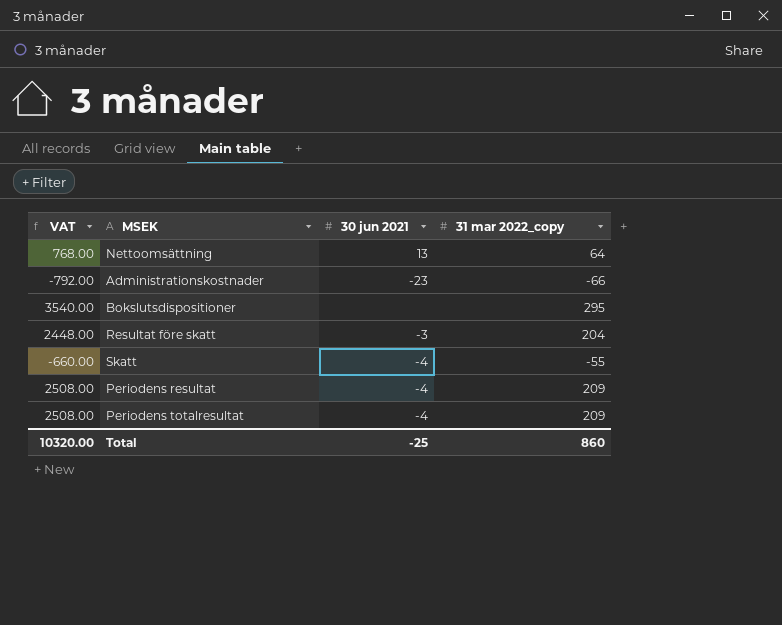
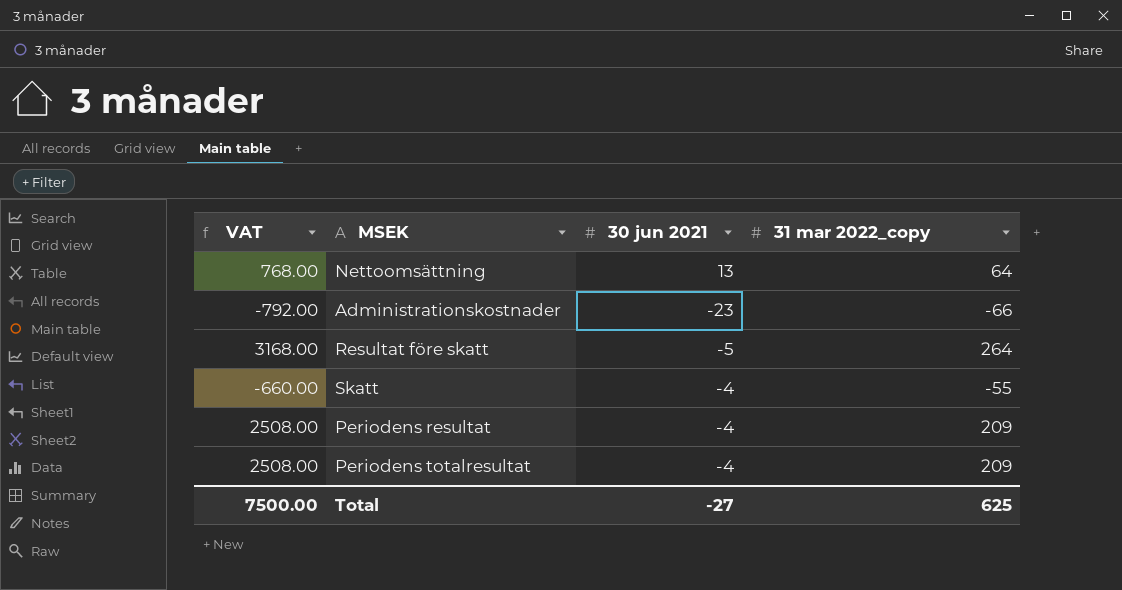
row Bokslutsdispositioner: 3540.00 | none | 295 -> none
Resultat före skatt | VAT: 2448.00 -> 3168.00
Resultat före skatt | 30 jun 2021: -3 -> -5
Resultat före skatt | 31 mar 2022_copy: 204 -> 264
Total | VAT: 10320.00 -> 7500.00
Total | 30 jun 2021: -25 -> -27
Total | 31 mar 2022_copy: 860 -> 625

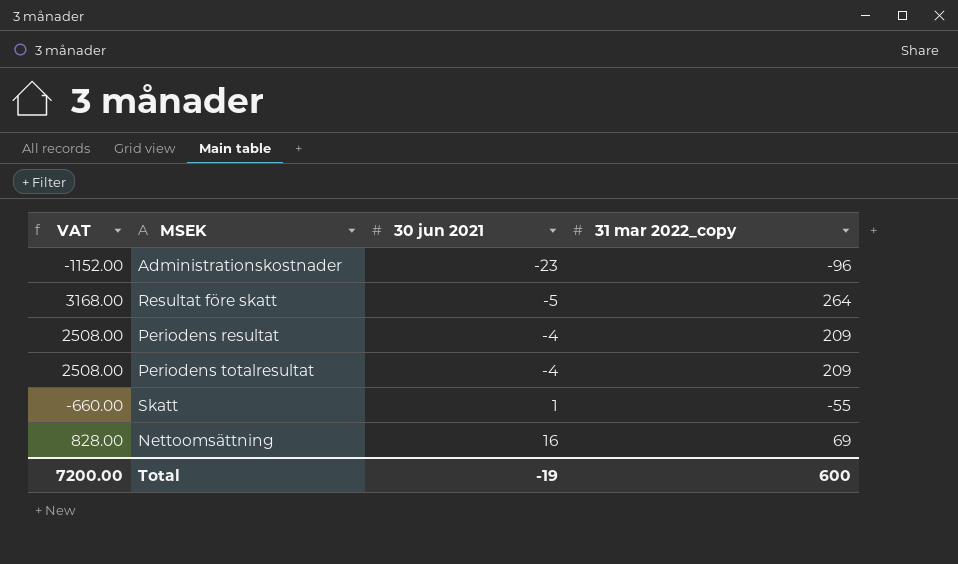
row order: none -> 30 jun 2021 ascending
Administrationskostnader | VAT: -792.00 -> -1152.00
Administrationskostnader | 31 mar 2022_copy: -66 -> -96
Skatt | 30 jun 2021: -4 -> 1
Nettoomsättning | VAT: 768.00 -> 828.00
Nettoomsättning | 30 jun 2021: 13 -> 16
Nettoomsättning | 31 mar 2022_copy: 64 -> 69
Total | VAT: 7500.00 -> 7200.00
Total | 30 jun 2021: -27 -> -19
Total | 31 mar 2022_copy: 625 -> 600

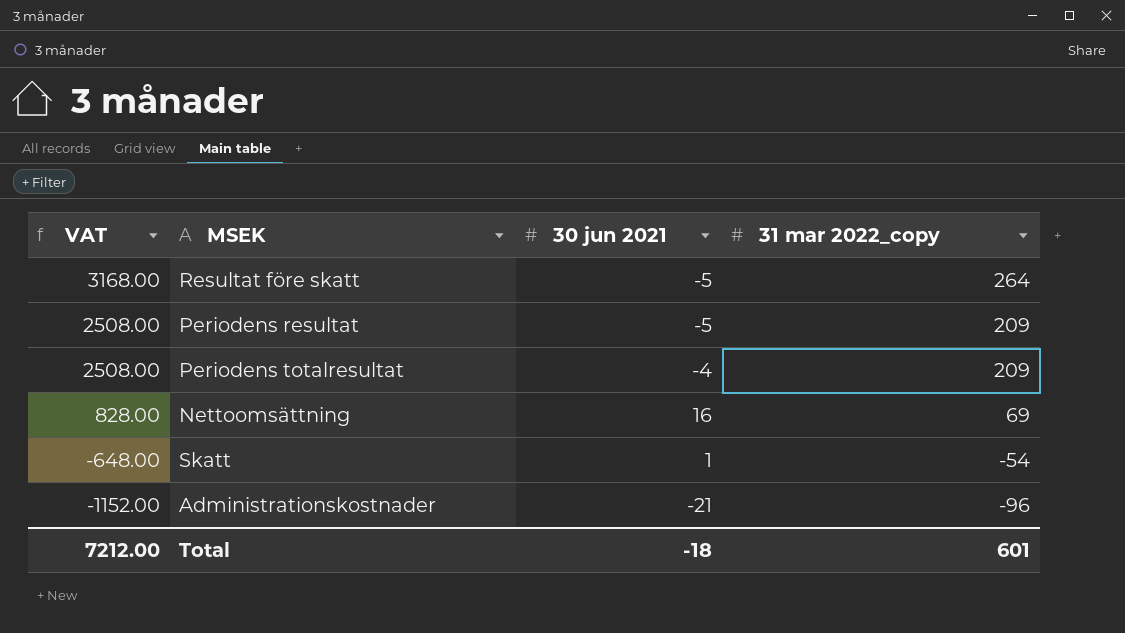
row order: 30 jun 2021 ascending -> VAT descending
Periodens resultat | 30 jun 2021: -4 -> -5
Skatt | VAT: -660.00 -> -648.00
Skatt | 31 mar 2022_copy: -55 -> -54
Administrationskostnader | 30 jun 2021: -23 -> -21
Total | VAT: 7200.00 -> 7212.00
Total | 30 jun 2021: -19 -> -18
Total | 31 mar 2022_copy: 600 -> 601

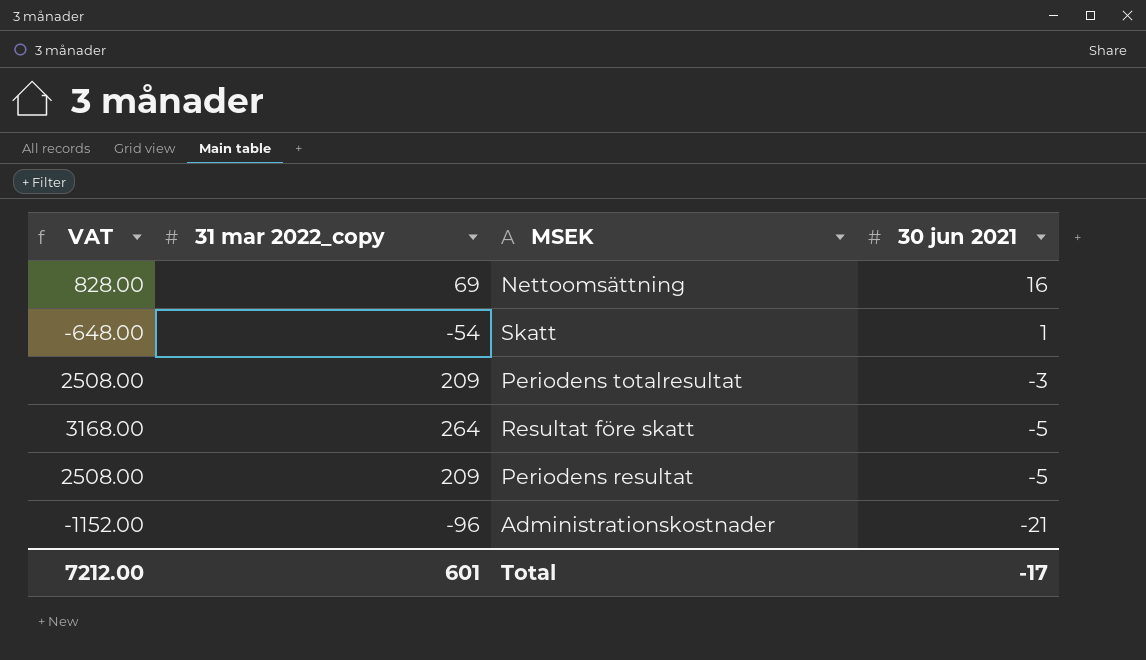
row order: VAT descending -> 30 jun 2021 descending
column 31 mar 2022_copy | position: 4 -> 2
Periodens totalresultat | 30 jun 2021: -4 -> -3
Total | 30 jun 2021: -18 -> -17

